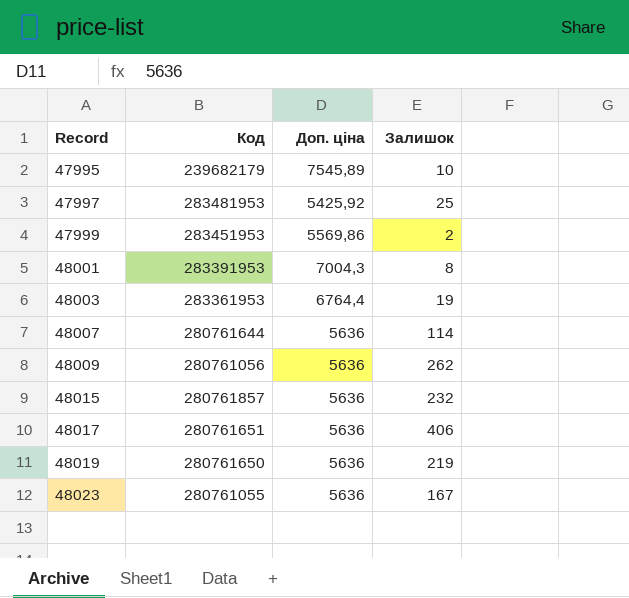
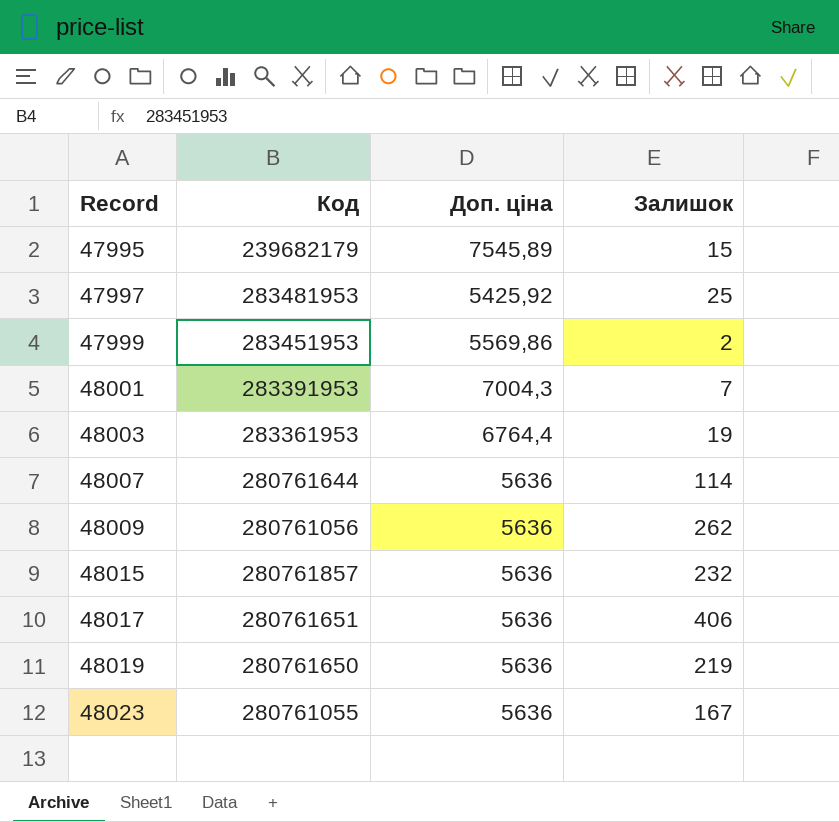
47995 | Залишок: 10 -> 15
48001 | Залишок: 8 -> 7

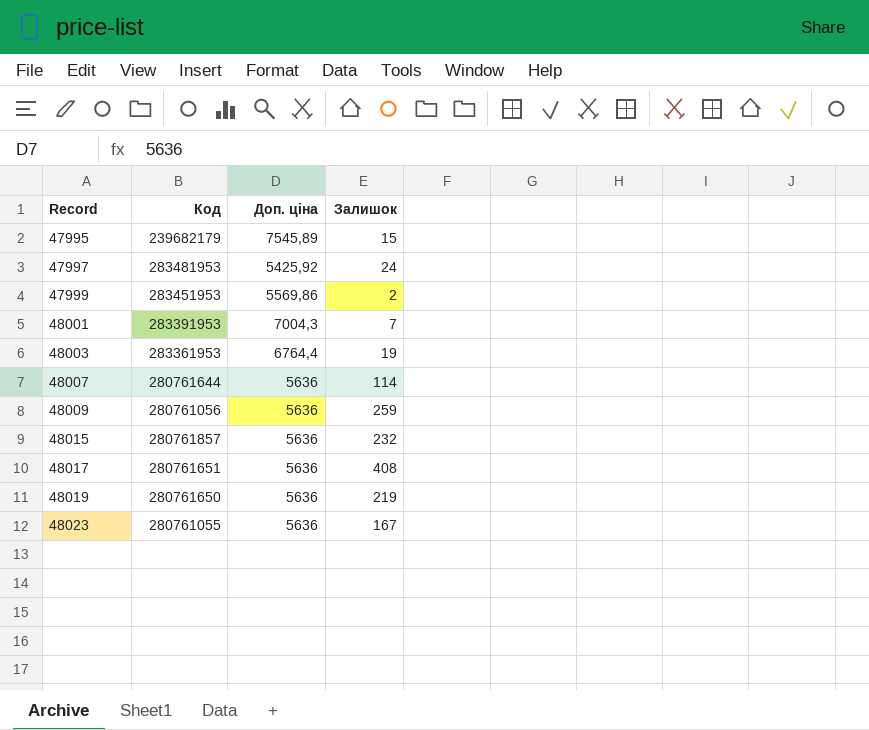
47997 | Залишок: 25 -> 24
48009 | Залишок: 262 -> 259
48017 | Залишок: 406 -> 408

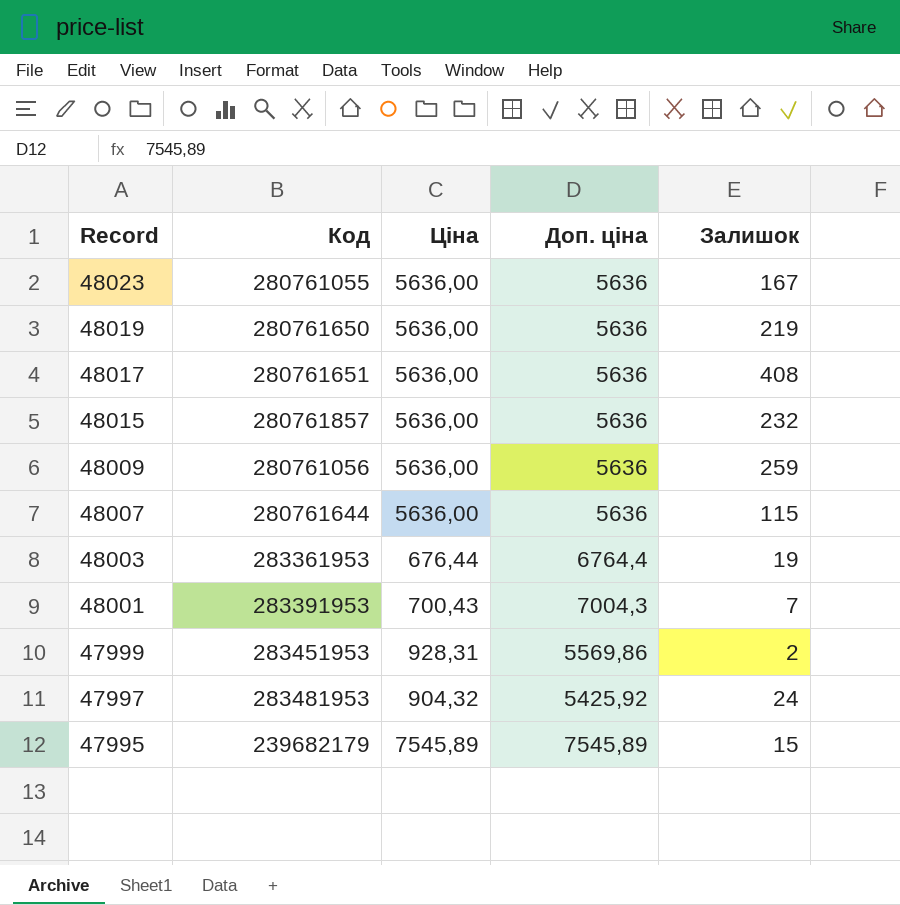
row order: Record ascending -> Record descending
column Ціна | position: none -> 3
48007 | Залишок: 114 -> 115

